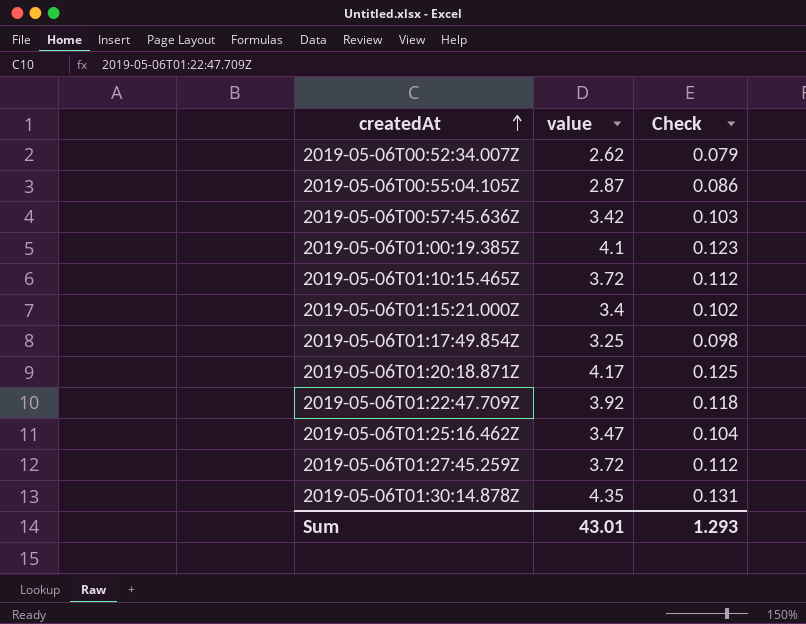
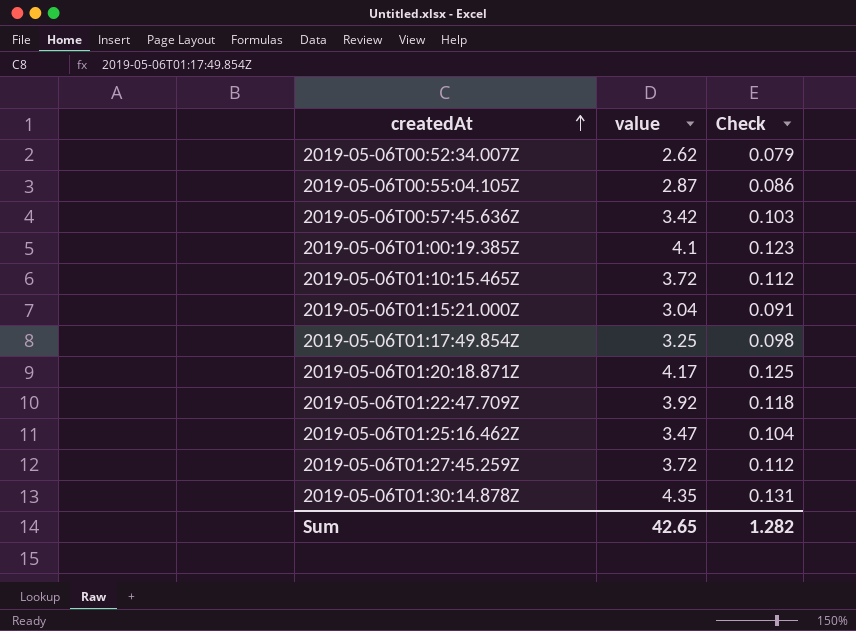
2019-05-06T01:15:21.000Z | value: 3.4 -> 3.04
2019-05-06T01:15:21.000Z | Check: 0.102 -> 0.091
Sum | value: 43.01 -> 42.65
Sum | Check: 1.293 -> 1.282

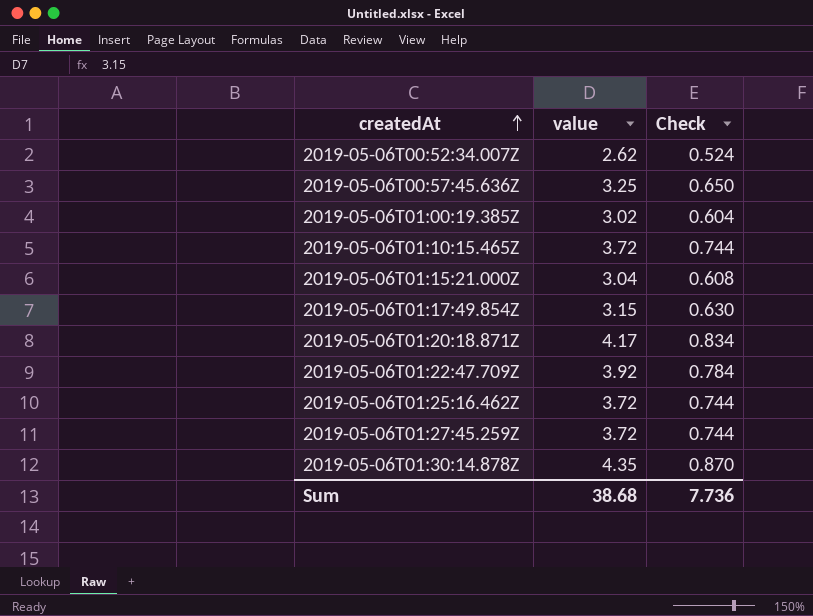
column Check | formula: [value] * 0.03 -> [value] * 0.2
row 2019-05-06T00:55:04.105Z: 2.87 | 0.086 -> none
2019-05-06T00:57:45.636Z | value: 3.42 -> 3.25
2019-05-06T01:00:19.385Z | value: 4.1 -> 3.02
2019-05-06T01:17:49.854Z | value: 3.25 -> 3.15
2019-05-06T01:25:16.462Z | value: 3.47 -> 3.72
Sum | value: 42.65 -> 38.68
Sum | Check: 1.282 -> 7.736

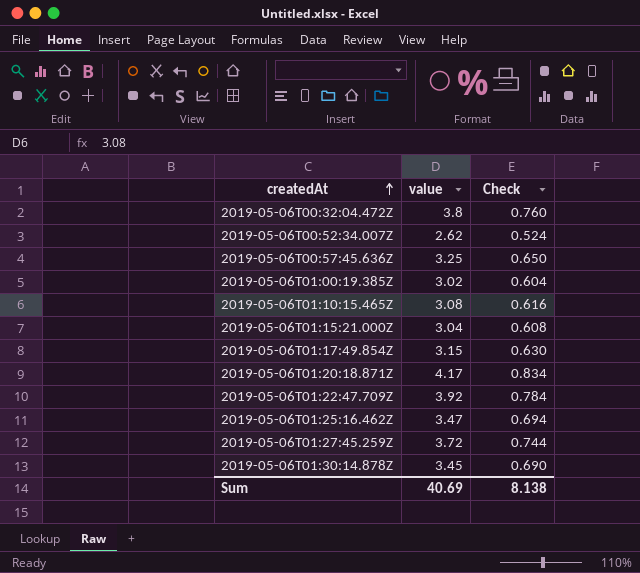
row 2019-05-06T00:32:04.472Z: none -> 3.8 | 0.760
2019-05-06T01:10:15.465Z | value: 3.72 -> 3.08
2019-05-06T01:10:15.465Z | Check: 0.744 -> 0.616
2019-05-06T01:25:16.462Z | value: 3.72 -> 3.47
2019-05-06T01:25:16.462Z | Check: 0.744 -> 0.694
2019-05-06T01:30:14.878Z | value: 4.35 -> 3.45
2019-05-06T01:30:14.878Z | Check: 0.870 -> 0.690
Sum | value: 38.68 -> 40.69
Sum | Check: 7.736 -> 8.138

